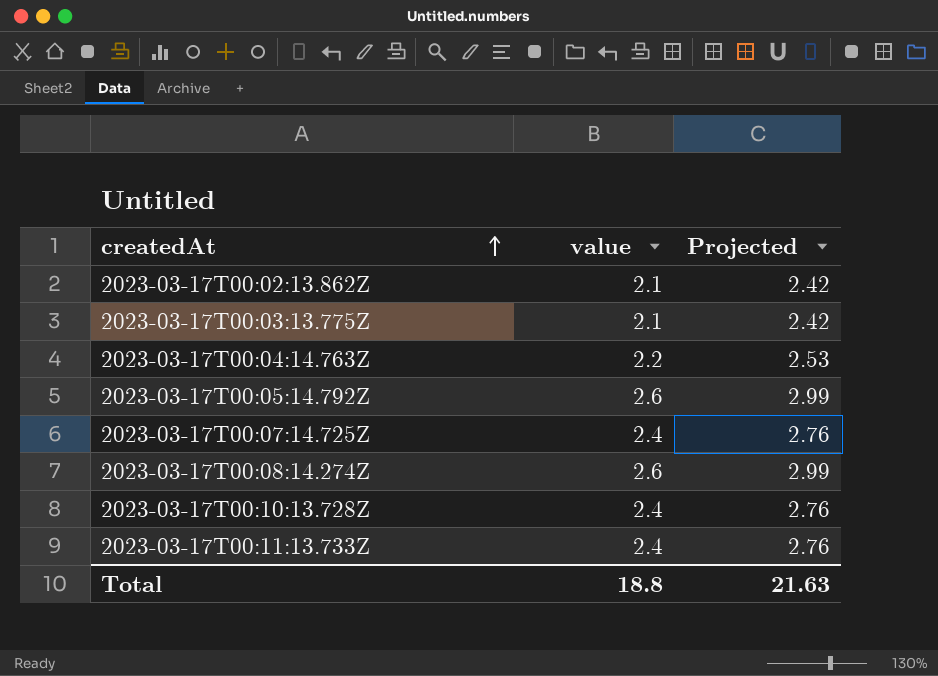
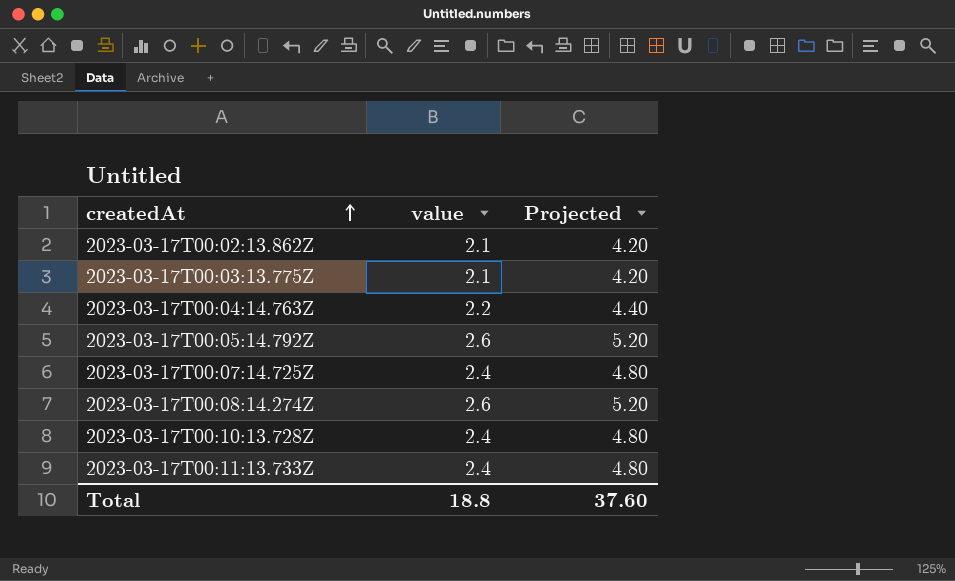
column Projected | formula: [value] * 1.15 -> [value] * 2
Total | Projected: 21.63 -> 37.60

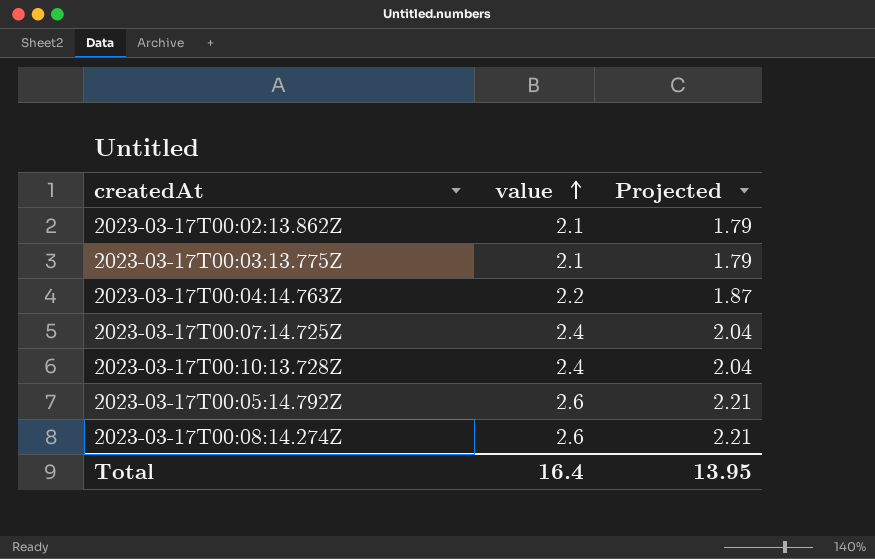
row order: createdAt ascending -> value ascending
column Projected | formula: [value] * 2 -> [value] * 0.85
row 2023-03-17T00:11:13.733Z: 2.4 | 4.80 -> none
Total | value: 18.8 -> 16.4
Total | Projected: 37.60 -> 13.95

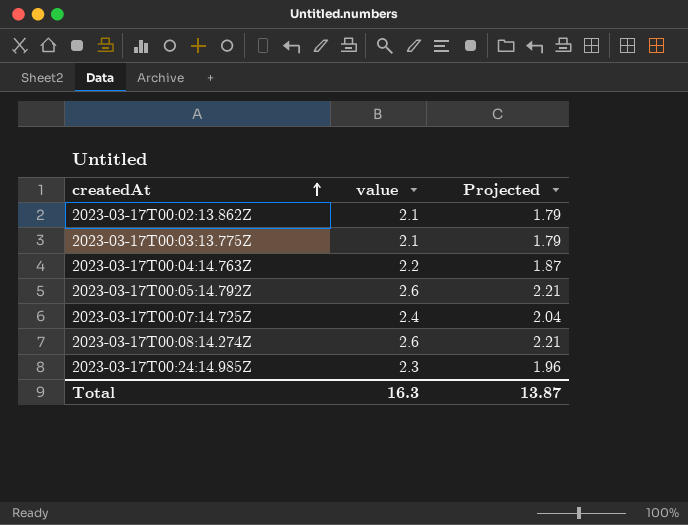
row order: value ascending -> createdAt ascending
row 2023-03-17T00:10:13.728Z: 2.4 | 2.04 -> none
row 2023-03-17T00:24:14.985Z: none -> 2.3 | 1.96
Total | value: 16.4 -> 16.3
Total | Projected: 13.95 -> 13.87

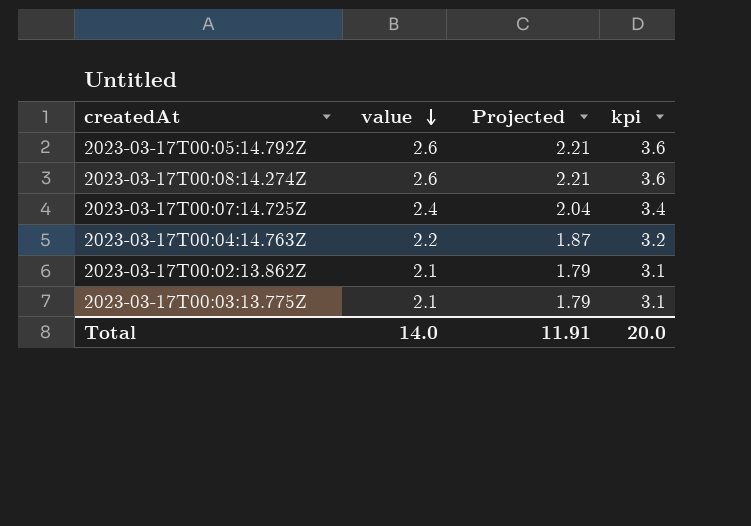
row order: createdAt ascending -> value descending
column kpi | formula: none -> [value] + 1
row 2023-03-17T00:24:14.985Z: 2.3 | 1.96 -> none
Total | value: 16.3 -> 14.0
Total | Projected: 13.87 -> 11.91

